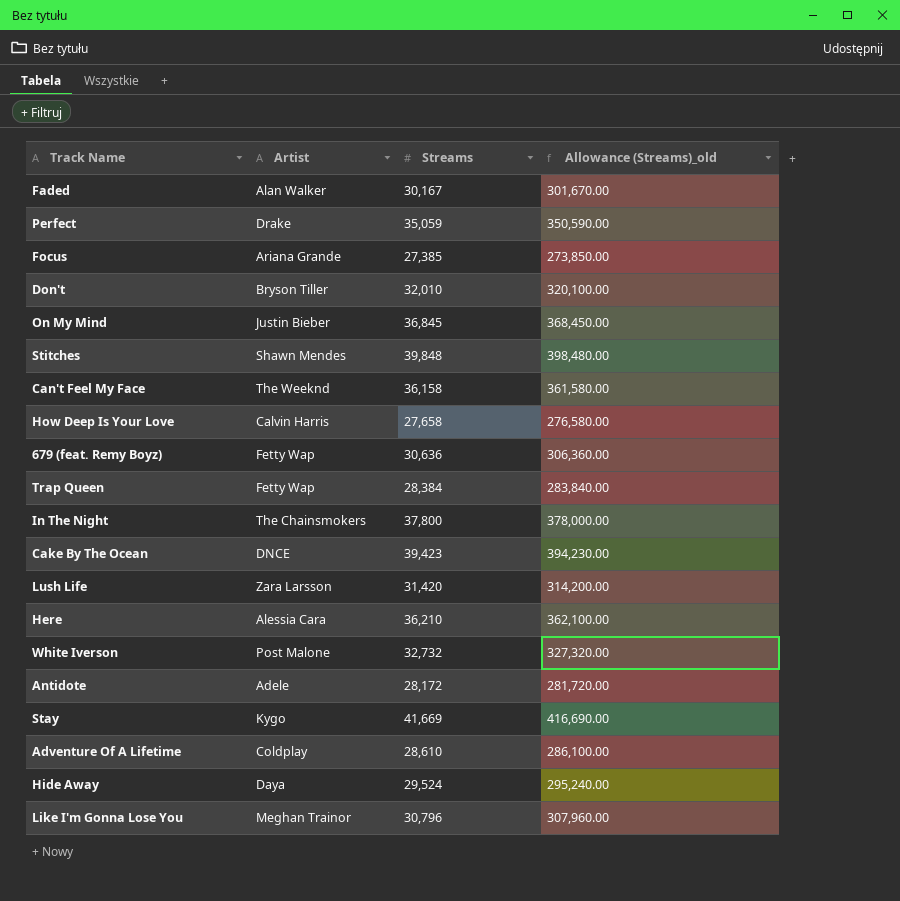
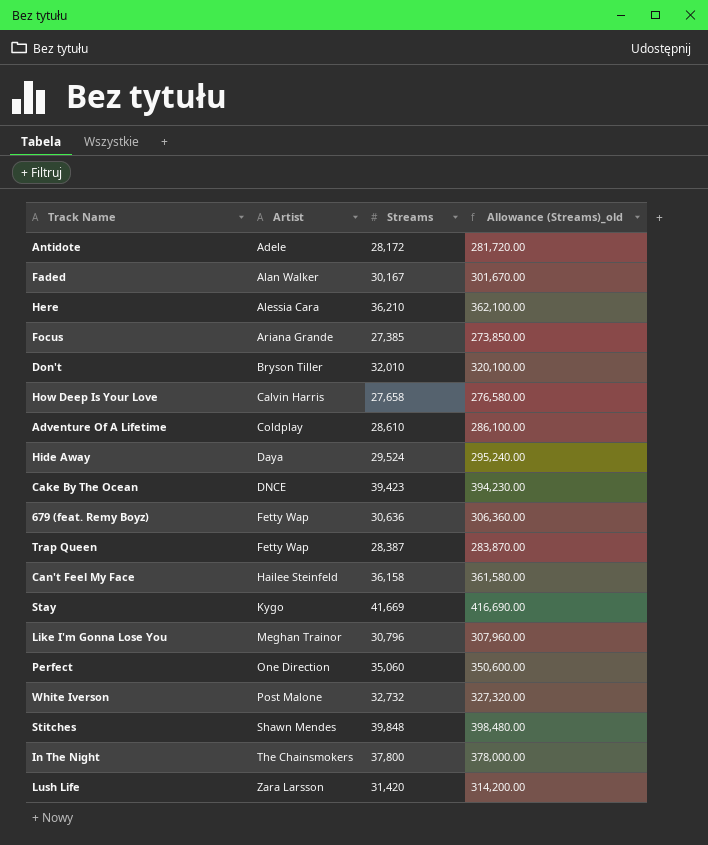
row order: none -> Artist ascending
row On My Mind: Justin Bieber | 36,845 | 368,450.00 -> none
Trap Queen | Streams: 28,384 -> 28,387
Trap Queen | Allowance (Streams)_old: 283,840.00 -> 283,870.00
Can't Feel My Face | Artist: The Weeknd -> Hailee Steinfeld
Perfect | Artist: Drake -> One Direction
Perfect | Streams: 35,059 -> 35,060
Perfect | Allowance (Streams)_old: 350,590.00 -> 350,600.00

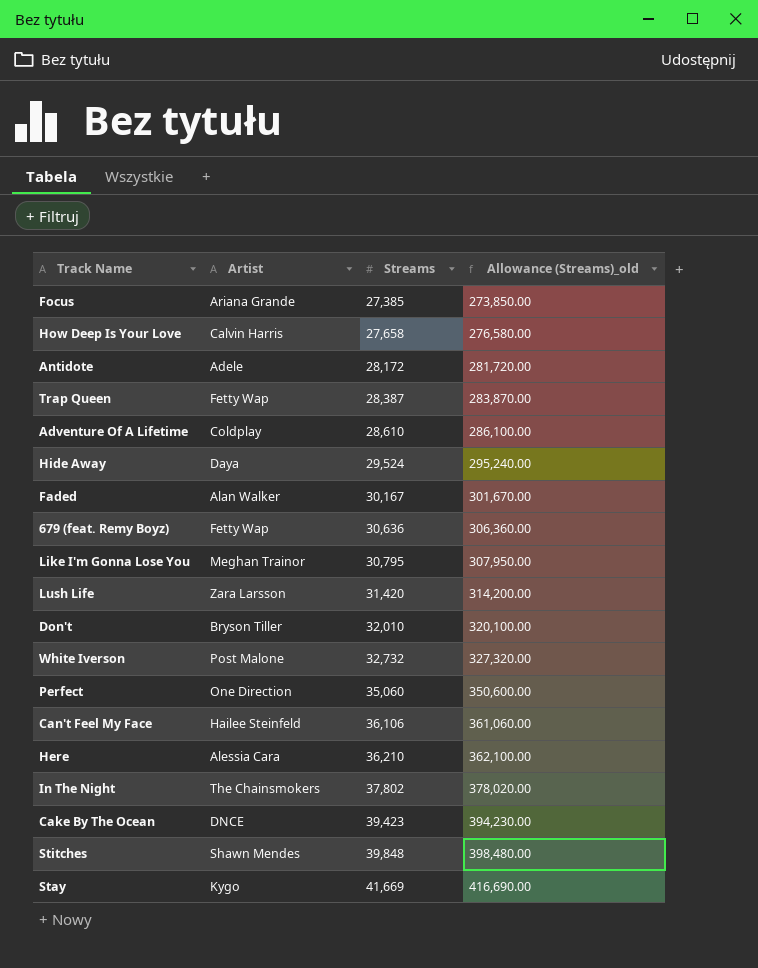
row order: Artist ascending -> Streams ascending
Like I'm Gonna Lose You | Streams: 30,796 -> 30,795
Like I'm Gonna Lose You | Allowance (Streams)_old: 307,960.00 -> 307,950.00
Can't Feel My Face | Streams: 36,158 -> 36,106
Can't Feel My Face | Allowance (Streams)_old: 361,580.00 -> 361,060.00
In The Night | Streams: 37,800 -> 37,802
In The Night | Allowance (Streams)_old: 378,000.00 -> 378,020.00

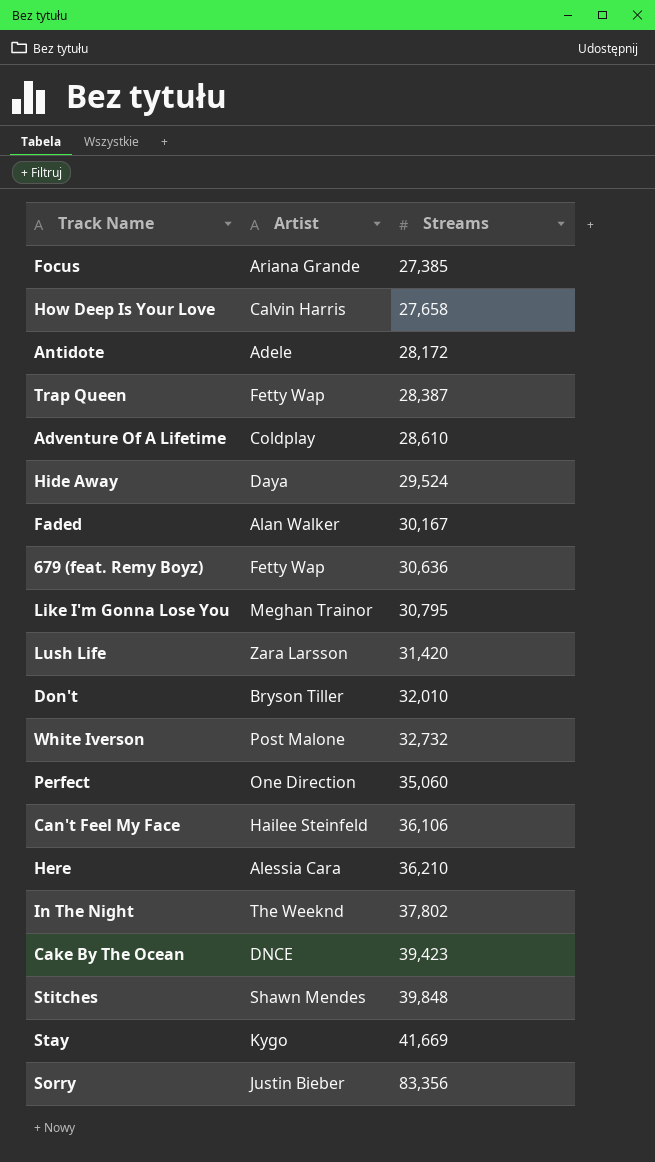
column Allowance (Streams)_old | formula: [Streams] * 10 -> none
In The Night | Artist: The Chainsmokers -> The Weeknd
row Sorry: none -> Justin Bieber | 83,356

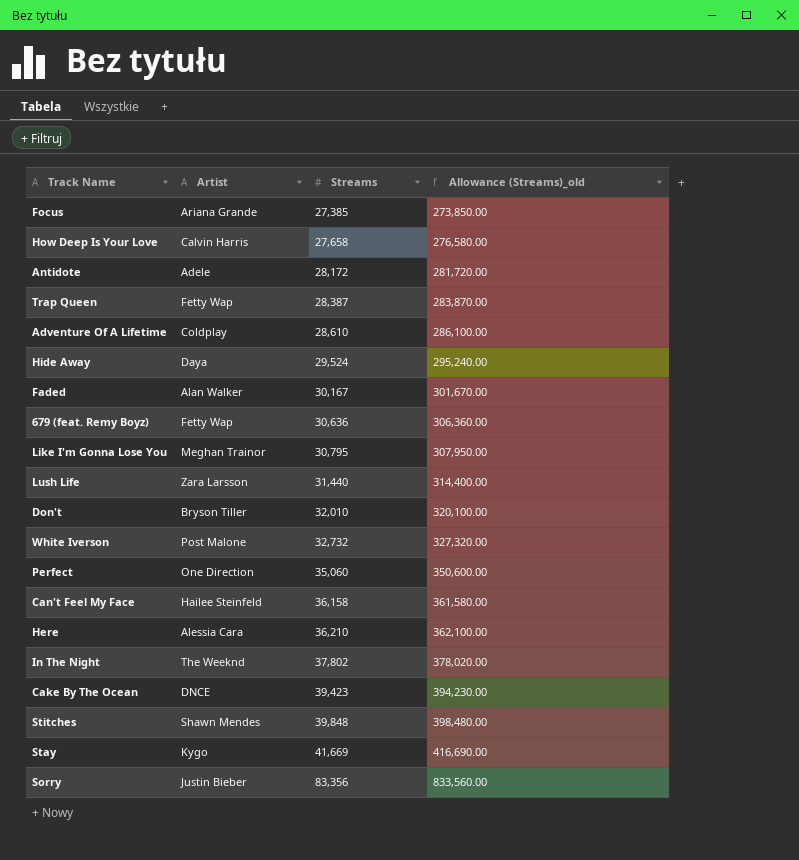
column Allowance (Streams)_old | formula: none -> [Streams] * 10
Lush Life | Streams: 31,420 -> 31,440
Can't Feel My Face | Streams: 36,106 -> 36,158

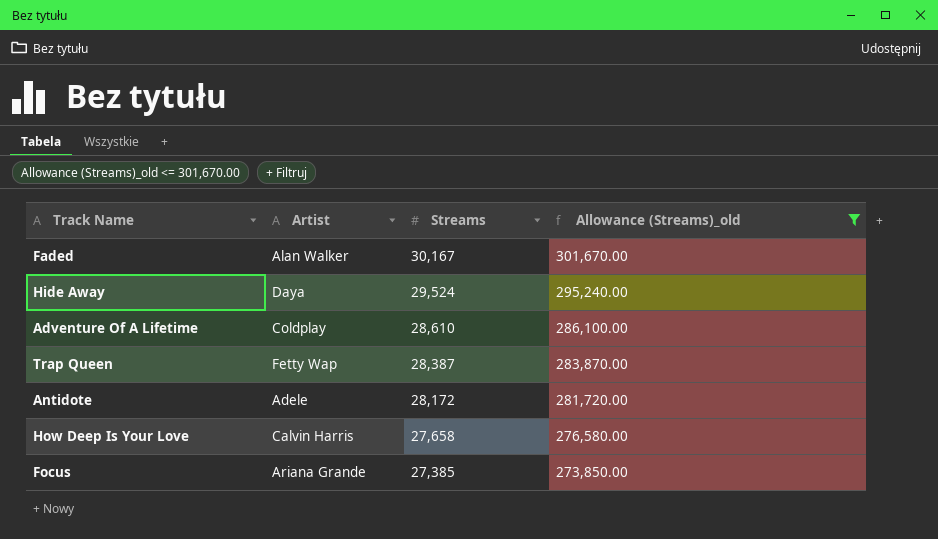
filter: none -> Allowance (Streams)_old <= 301,670.00
row order: Streams ascending -> Streams descending

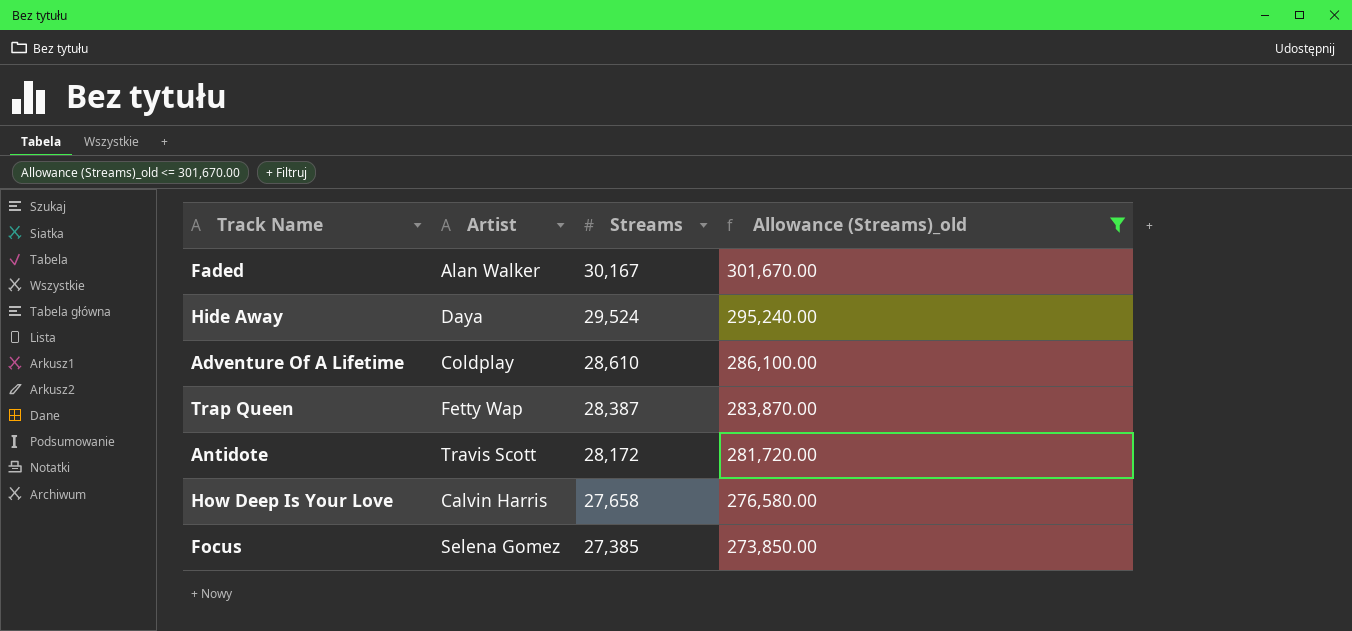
Antidote | Artist: Adele -> Travis Scott
Focus | Artist: Ariana Grande -> Selena Gomez

